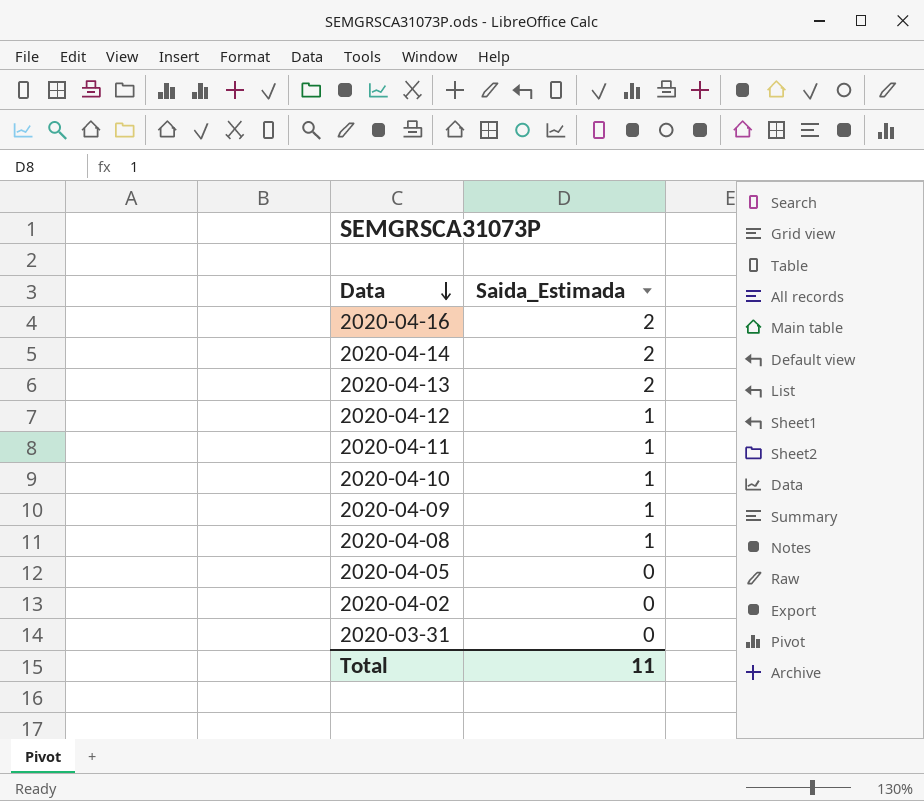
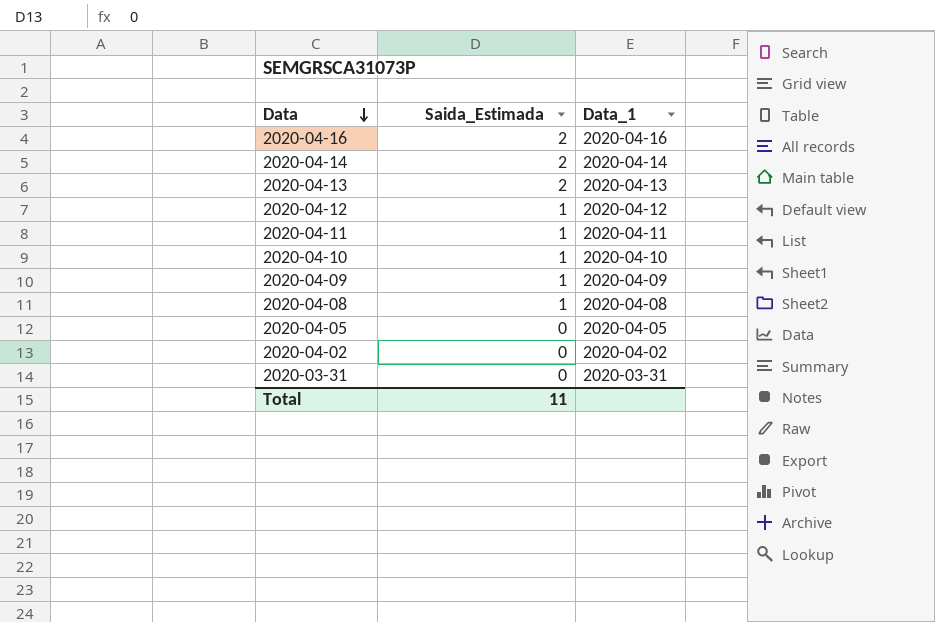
column Data_1 | position: none -> 3

